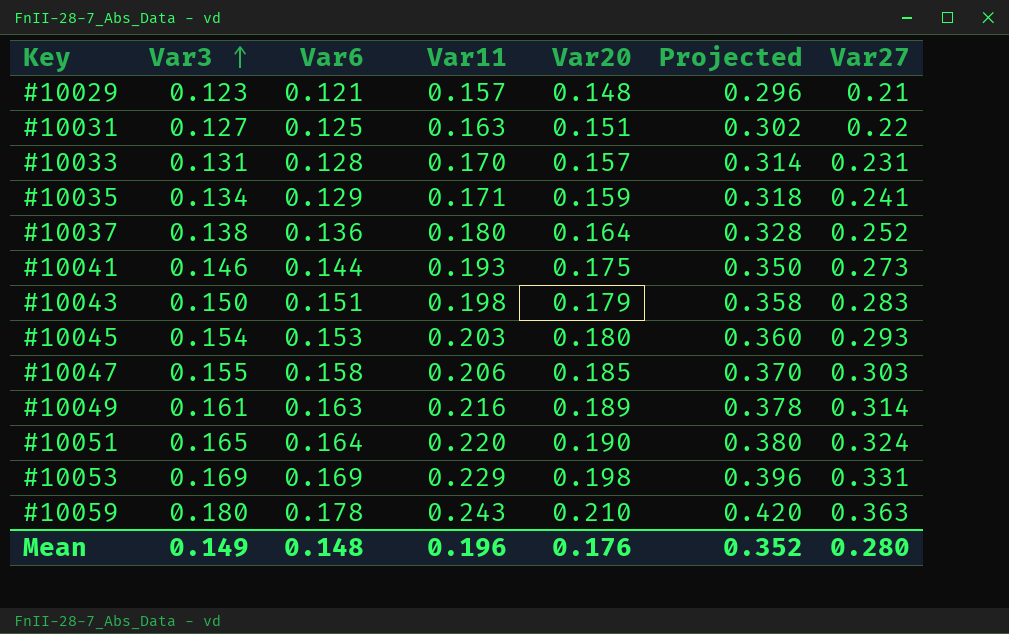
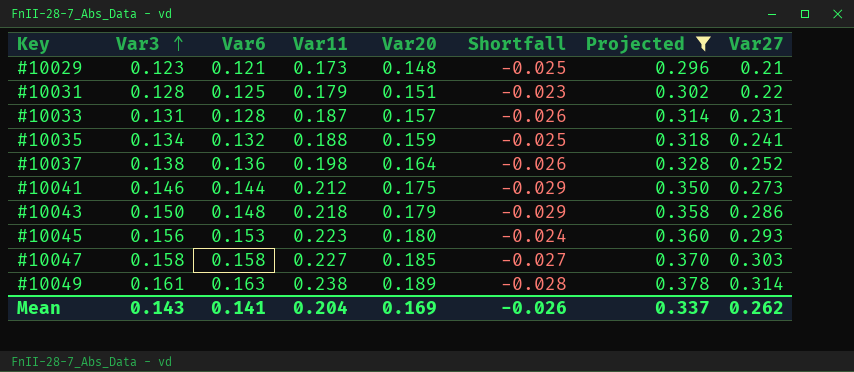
filter: none -> Projected <= 0.378
column Shortfall | formula: none -> [Var3] - [Var20]
#10029 | Var11: 0.157 -> 0.173
#10031 | Var3: 0.127 -> 0.128
#10031 | Var11: 0.163 -> 0.179
#10033 | Var11: 0.170 -> 0.187
#10035 | Var6: 0.129 -> 0.132
#10035 | Var11: 0.171 -> 0.188
#10037 | Var11: 0.180 -> 0.198
#10041 | Var11: 0.193 -> 0.212
#10043 | Var6: 0.151 -> 0.148
#10043 | Var11: 0.198 -> 0.218
#10043 | Var27: 0.283 -> 0.286
#10045 | Var3: 0.154 -> 0.156
#10045 | Var11: 0.203 -> 0.223
#10047 | Var3: 0.155 -> 0.158
#10047 | Var11: 0.206 -> 0.227
#10049 | Var11: 0.216 -> 0.238
Mean | Var3: 0.149 -> 0.143
Mean | Var6: 0.148 -> 0.141
Mean | Var11: 0.196 -> 0.204
Mean | Var20: 0.176 -> 0.169
Mean | Projected: 0.352 -> 0.337
Mean | Var27: 0.280 -> 0.262

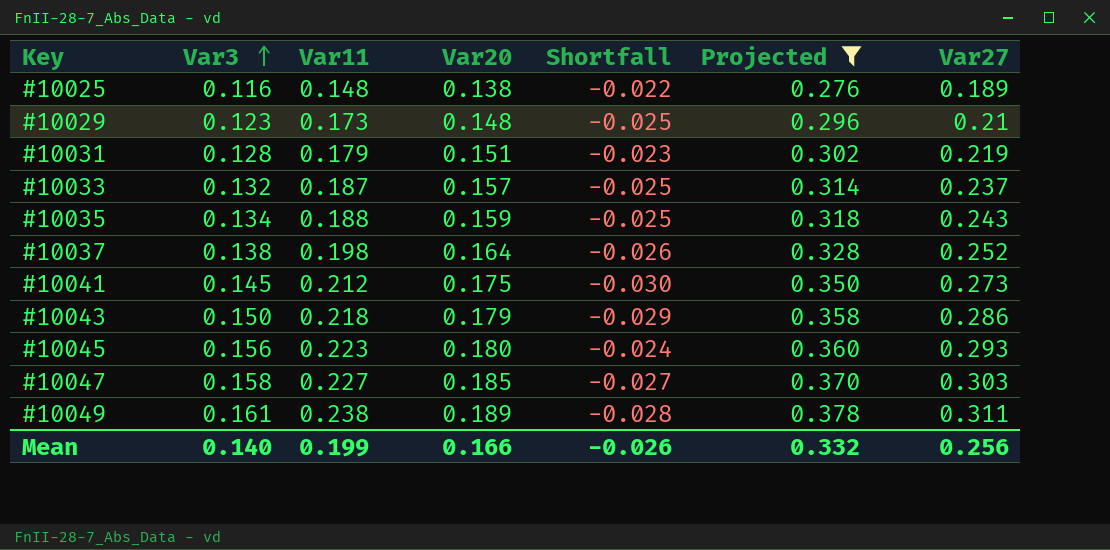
column Var6 | position: 3 -> none
row #10025: none -> 0.116 | 0.148 | 0.138 | -0.022 | 0.276 | 0.189
#10031 | Var27: 0.22 -> 0.219
#10033 | Var3: 0.131 -> 0.132
#10033 | Shortfall: -0.026 -> -0.025
#10033 | Var27: 0.231 -> 0.237
#10035 | Var27: 0.241 -> 0.243
#10041 | Var3: 0.146 -> 0.145
#10041 | Shortfall: -0.029 -> -0.030
#10049 | Var27: 0.314 -> 0.311
Mean | Var3: 0.143 -> 0.140
Mean | Var11: 0.204 -> 0.199
Mean | Var20: 0.169 -> 0.166
Mean | Projected: 0.337 -> 0.332
Mean | Var27: 0.262 -> 0.256

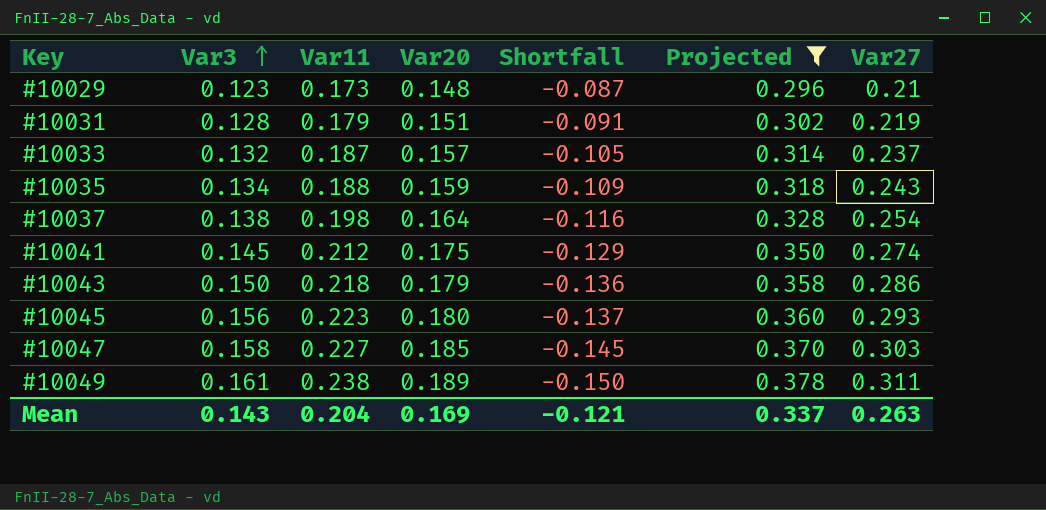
column Shortfall | formula: [Var3] - [Var20] -> [Var3] - [Var27]
row #10025: 0.116 | 0.148 | 0.138 | -0.022 | 0.276 | 0.189 -> none
#10037 | Var27: 0.252 -> 0.254
#10041 | Var27: 0.273 -> 0.274
Mean | Var3: 0.140 -> 0.143
Mean | Var11: 0.199 -> 0.204
Mean | Var20: 0.166 -> 0.169
Mean | Shortfall: -0.026 -> -0.121
Mean | Projected: 0.332 -> 0.337
Mean | Var27: 0.256 -> 0.263

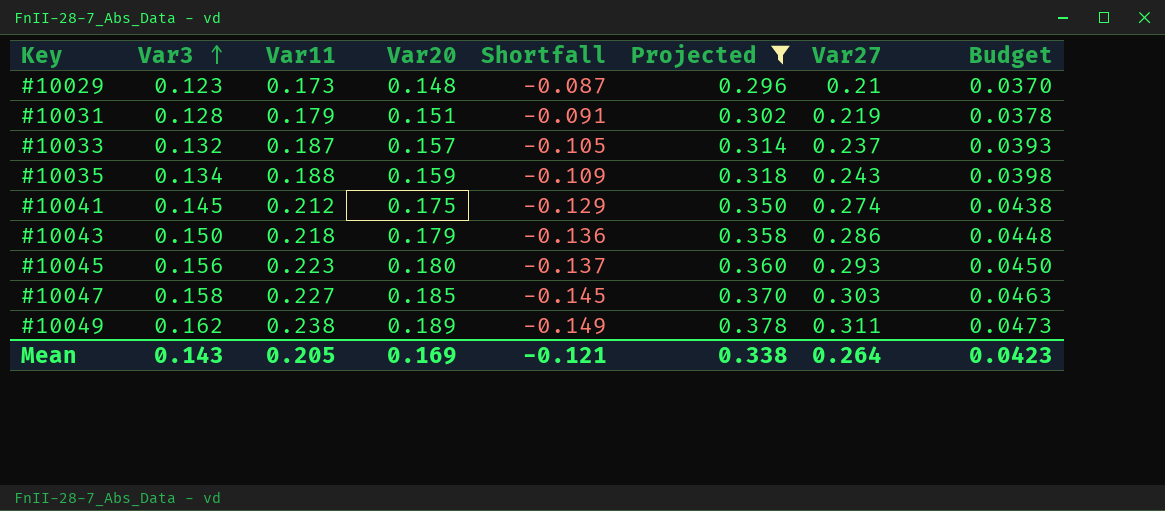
column Budget | formula: none -> [Var20] * 0.25
row #10037: 0.138 | 0.198 | 0.164 | -0.116 | 0.328 | 0.254 -> none
#10049 | Var3: 0.161 -> 0.162
#10049 | Shortfall: -0.150 -> -0.149
Mean | Var11: 0.204 -> 0.205
Mean | Projected: 0.337 -> 0.338
Mean | Var27: 0.263 -> 0.264

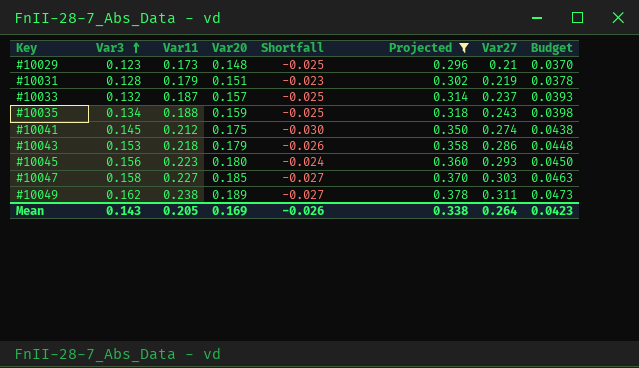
column Shortfall | formula: [Var3] - [Var27] -> [Var3] - [Var20]
#10043 | Var3: 0.150 -> 0.153
Mean | Shortfall: -0.121 -> -0.026

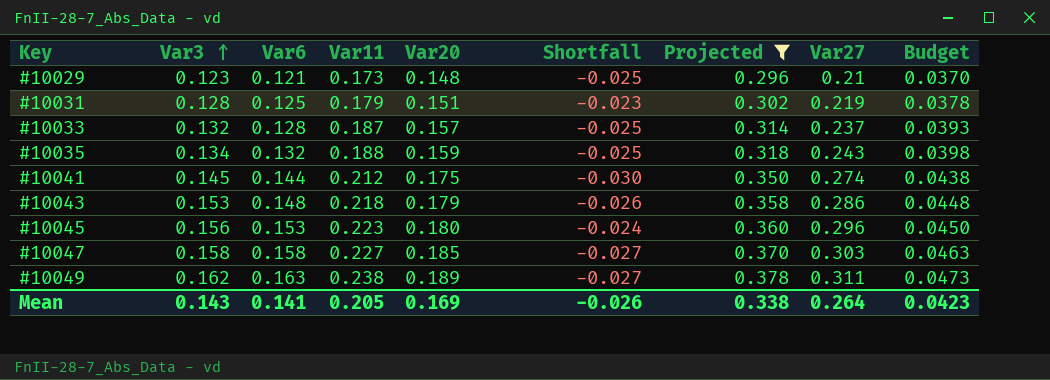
column Var6 | position: none -> 3
#10045 | Var27: 0.293 -> 0.296

